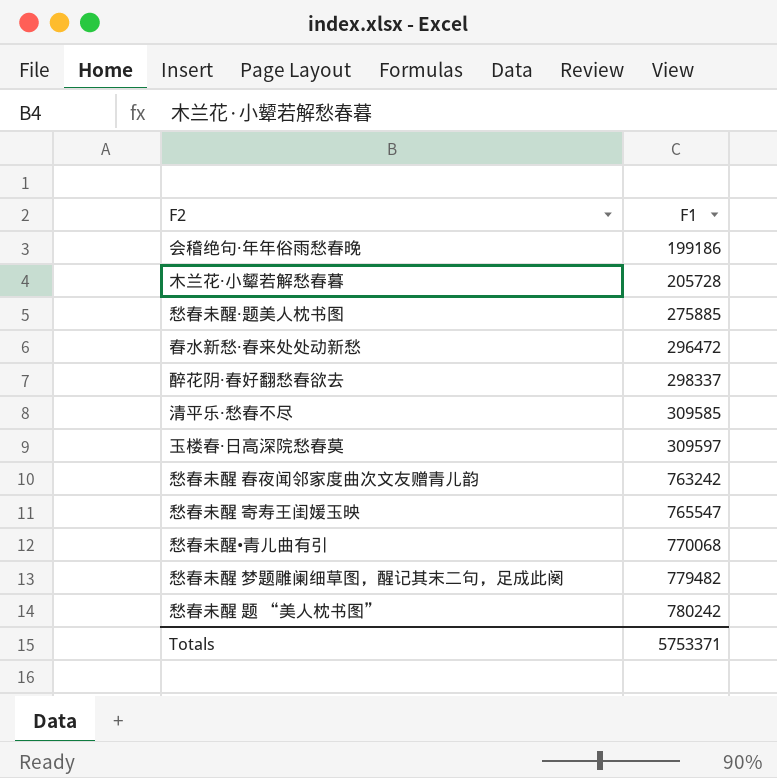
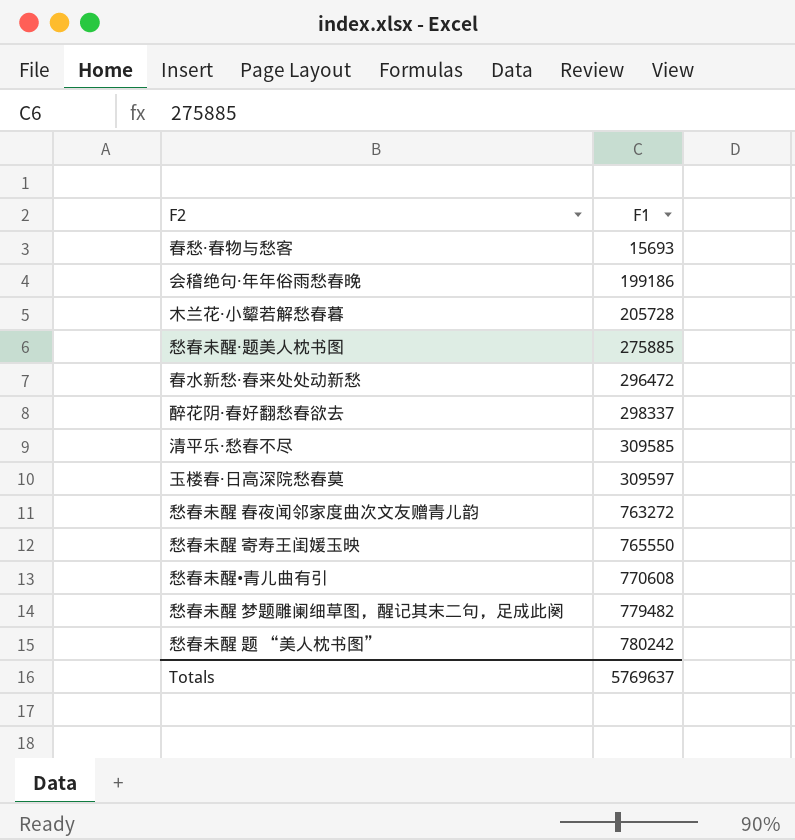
row 春愁·春物与愁客: none -> 15693
愁春未醒 春夜闻邻家度曲次文友赠青儿韵 | F1: 763242 -> 763272
愁春未醒 寄寿王闺媛玉映 | F1: 765547 -> 765550
愁春未醒•青儿曲有引 | F1: 770068 -> 770608
Totals | F1: 5753371 -> 5769637

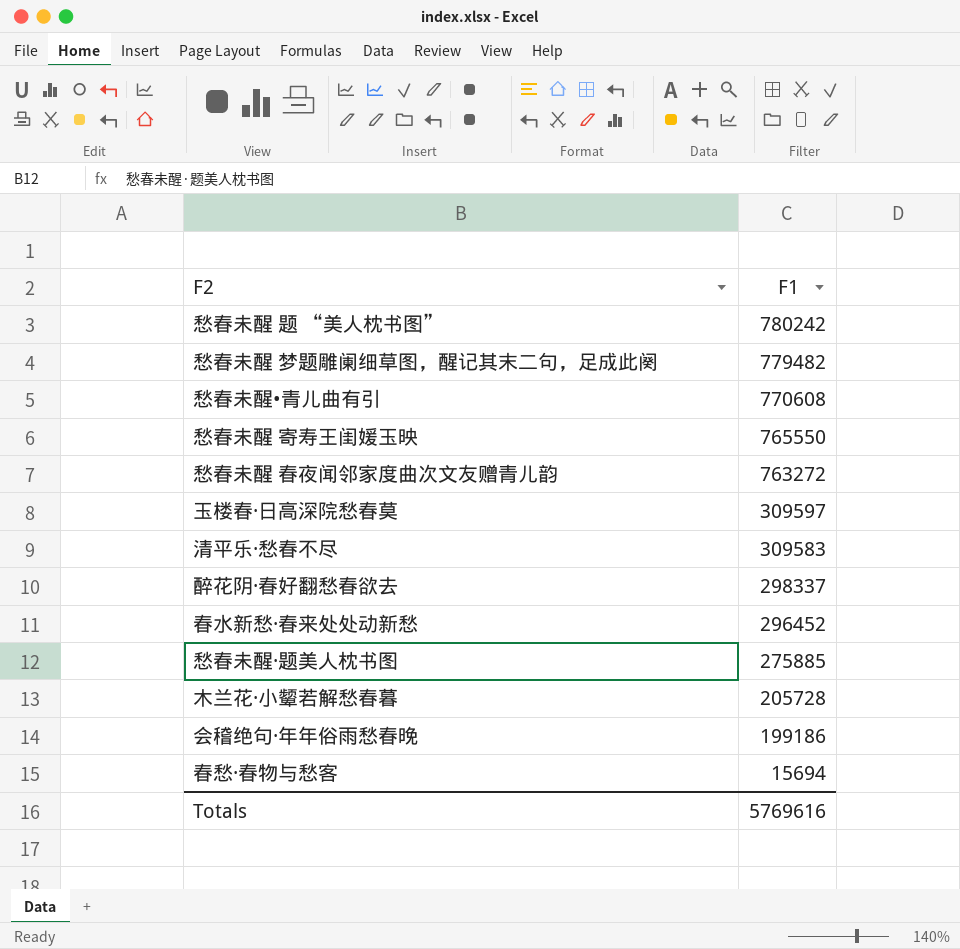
row order: F1 ascending -> F1 descending
清平乐·愁春不尽 | F1: 309585 -> 309583
春水新愁·春来处处动新愁 | F1: 296472 -> 296452
春愁·春物与愁客 | F1: 15693 -> 15694
Totals | F1: 5769637 -> 5769616

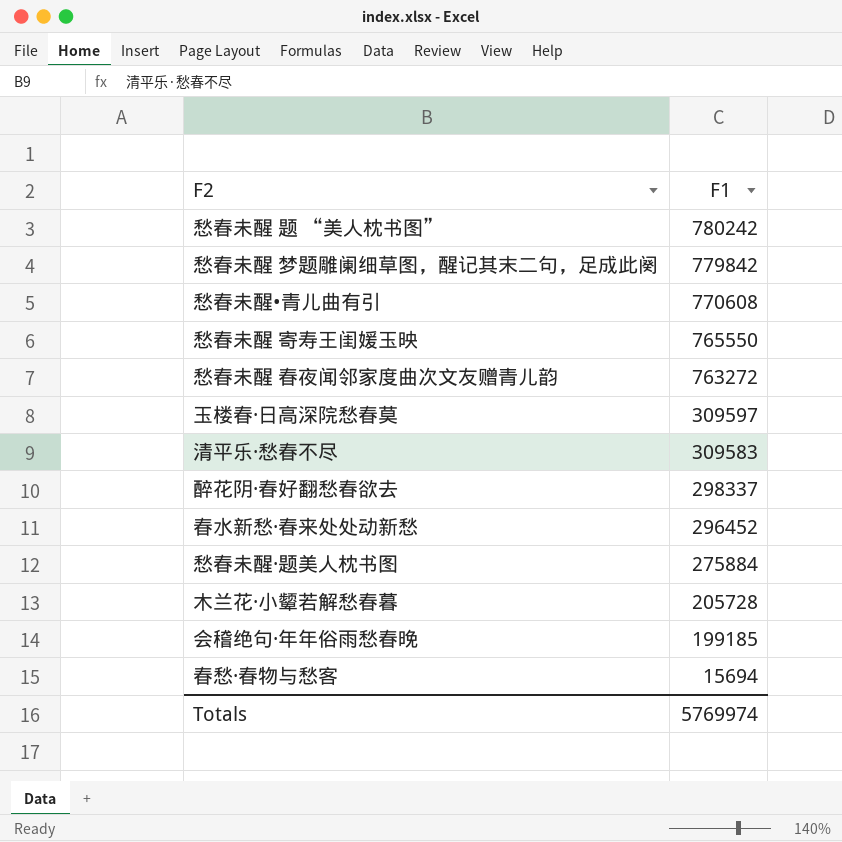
愁春未醒 梦题雕阑细草图，醒记其末二句，足成此阕 | F1: 779482 -> 779842
愁春未醒·题美人枕书图 | F1: 275885 -> 275884
会稽绝句·年年俗雨愁春晚 | F1: 199186 -> 199185
Totals | F1: 5769616 -> 5769974

